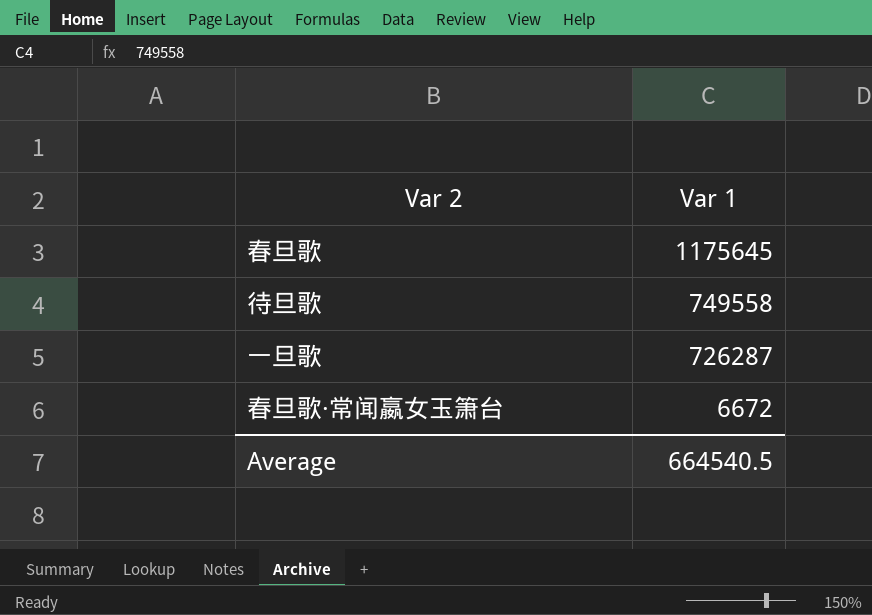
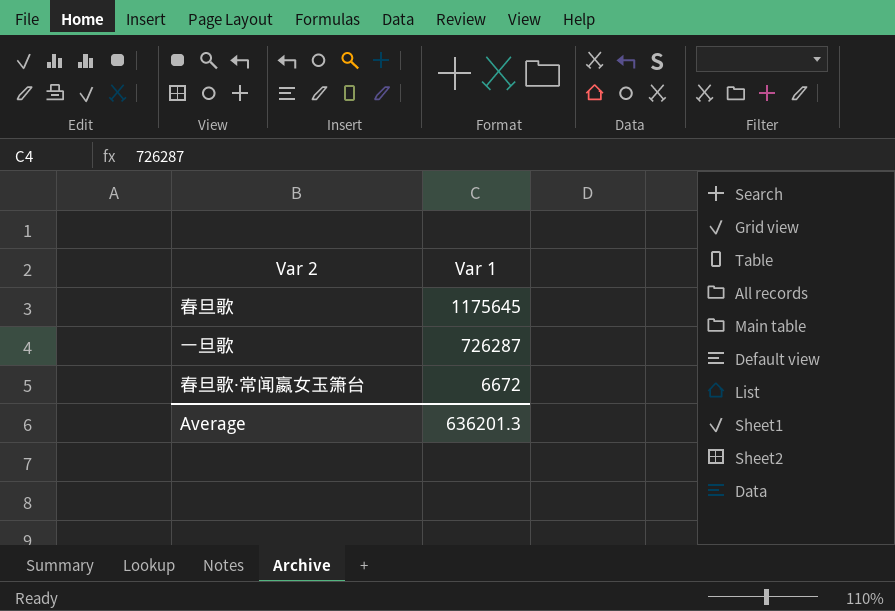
row 待旦歌: 749558 -> none
Average | Var 1: 664540.5 -> 636201.3

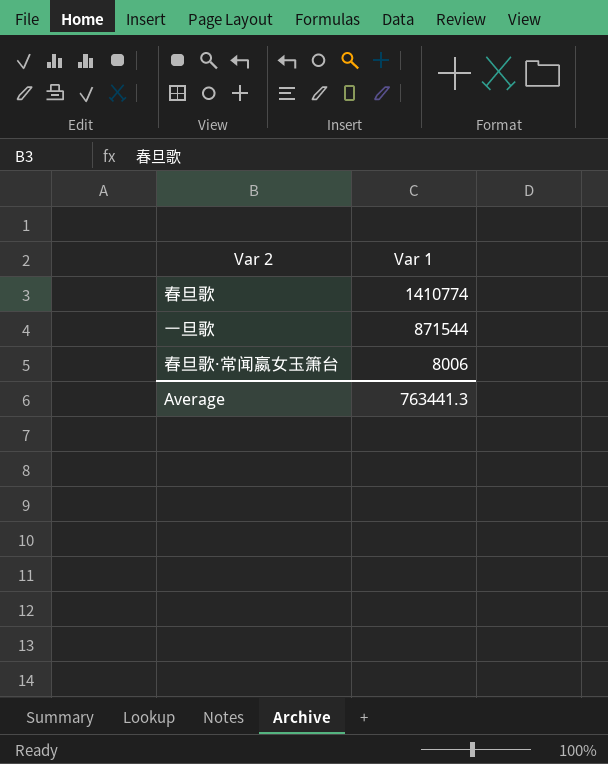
春旦歌 | Var 1: 1175645 -> 1410774
一旦歌 | Var 1: 726287 -> 871544
春旦歌·常闻嬴女玉箫台 | Var 1: 6672 -> 8006
Average | Var 1: 636201.3 -> 763441.3

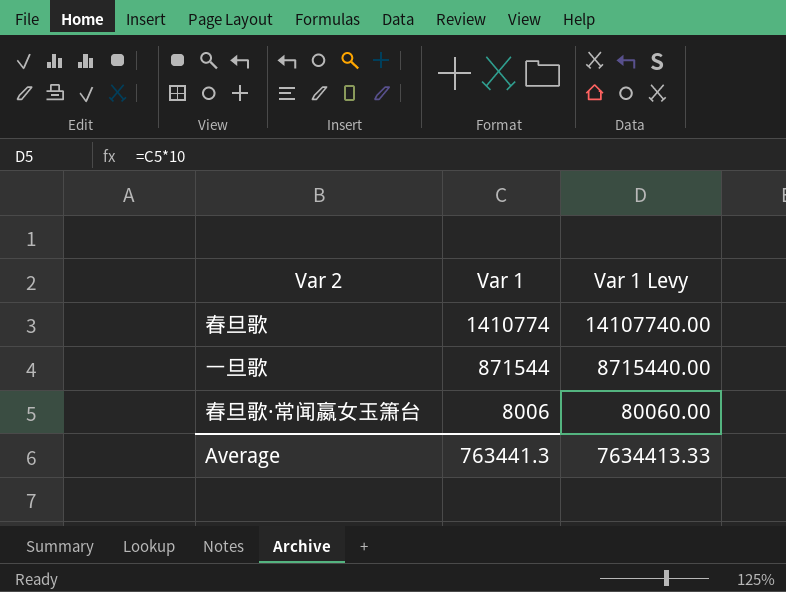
column Var 1 Levy | formula: none -> [Var 1] * 10

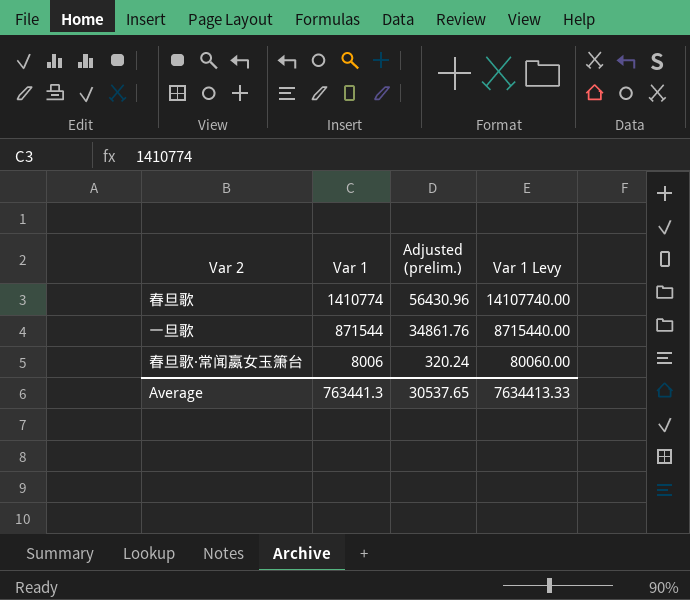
column Adjusted (prelim.) | formula: none -> [Var 1] * 0.04

